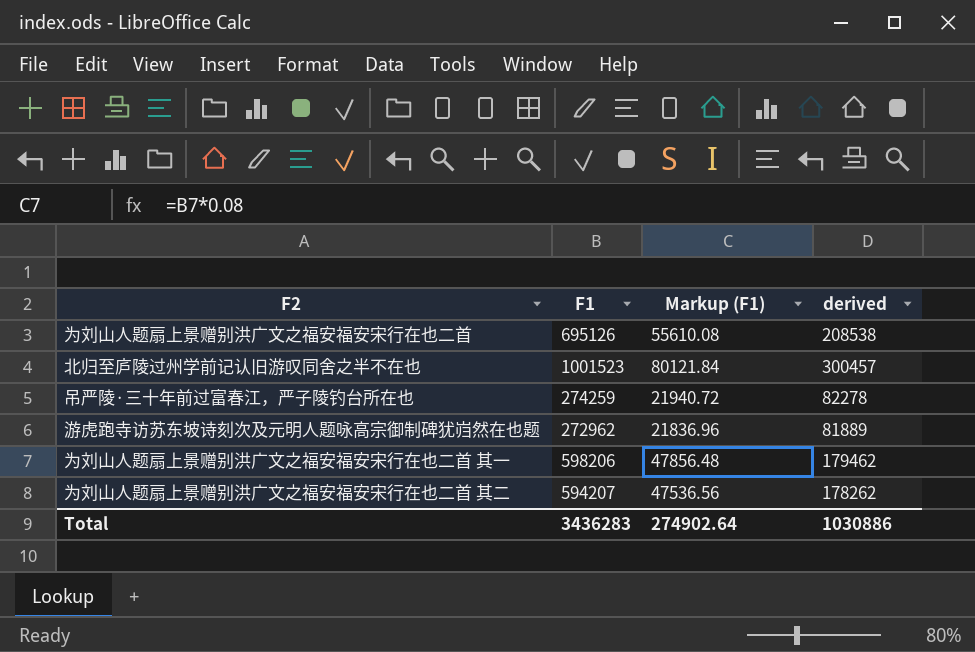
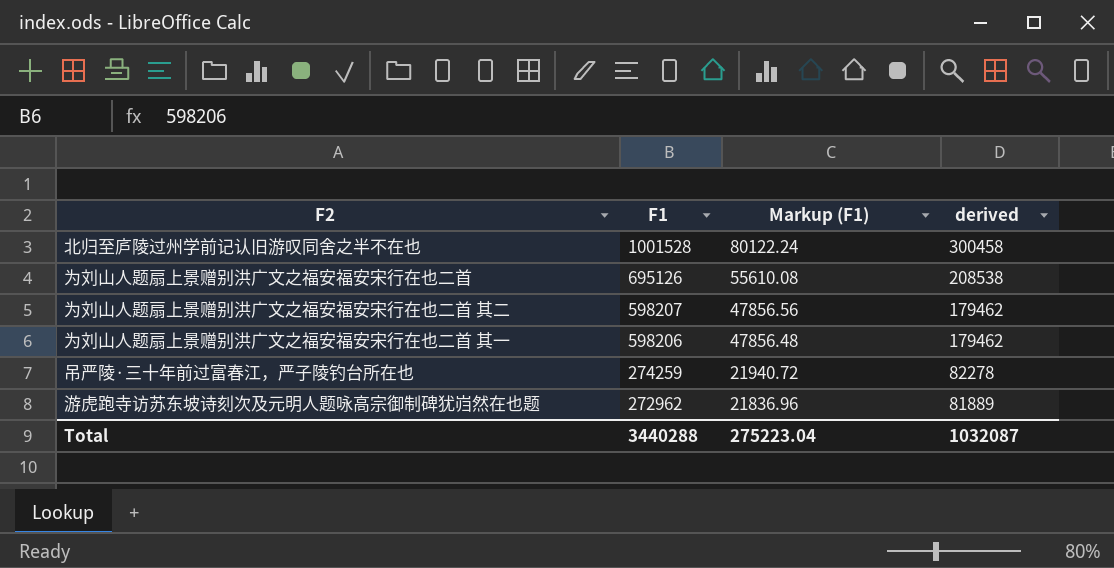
row order: none -> F1 descending
北归至庐陵过州学前记认旧游叹同舍之半不在也 | F1: 1001523 -> 1001528
北归至庐陵过州学前记认旧游叹同舍之半不在也 | Markup (F1): 80121.84 -> 80122.24
北归至庐陵过州学前记认旧游叹同舍之半不在也 | derived: 300457 -> 300458
为刘山人题扇上景赠别洪广文之福安福安宋行在也二首 其二 | F1: 594207 -> 598207
为刘山人题扇上景赠别洪广文之福安福安宋行在也二首 其二 | Markup (F1): 47536.56 -> 47856.56
为刘山人题扇上景赠别洪广文之福安福安宋行在也二首 其二 | derived: 178262 -> 179462
Total | F1: 3436283 -> 3440288
Total | Markup (F1): 274902.64 -> 275223.04
Total | derived: 1030886 -> 1032087

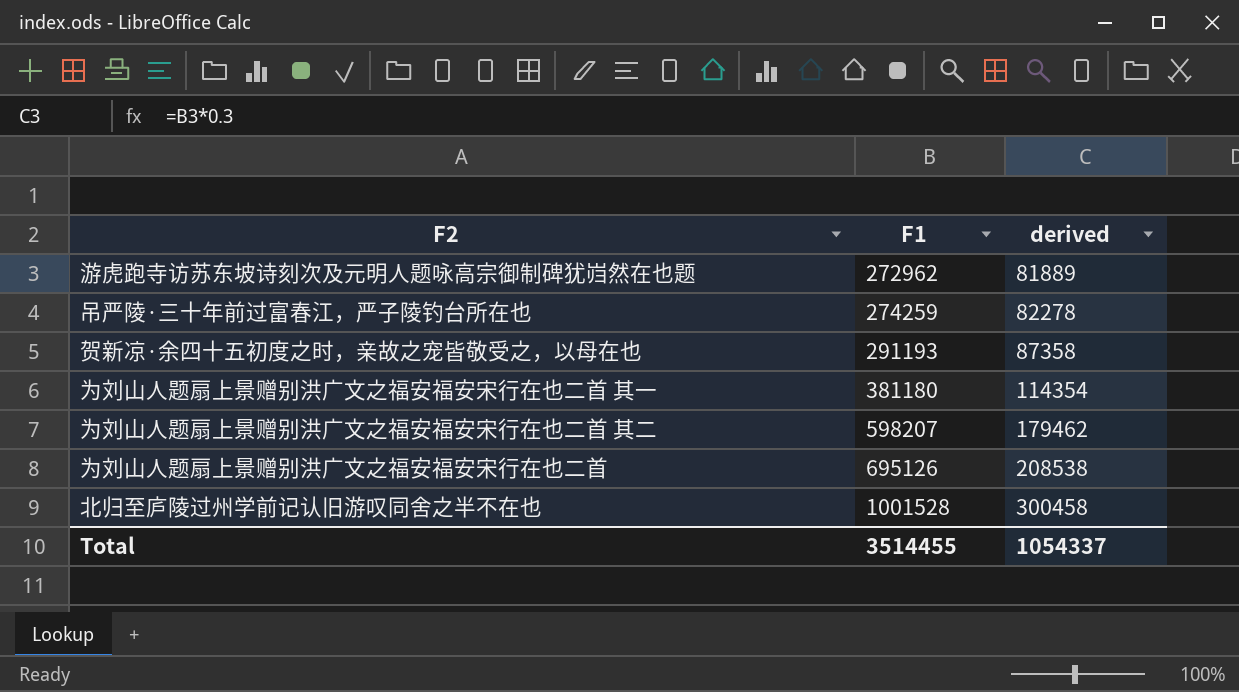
row order: F1 descending -> F1 ascending
column Markup (F1) | formula: [F1] * 0.08 -> none
row 贺新凉·余四十五初度之时，亲故之宠皆敬受之，以母在也: none -> 291193 | 87358
为刘山人题扇上景赠别洪广文之福安福安宋行在也二首 其一 | F1: 598206 -> 381180
为刘山人题扇上景赠别洪广文之福安福安宋行在也二首 其一 | derived: 179462 -> 114354
Total | F1: 3440288 -> 3514455
Total | derived: 1032087 -> 1054337

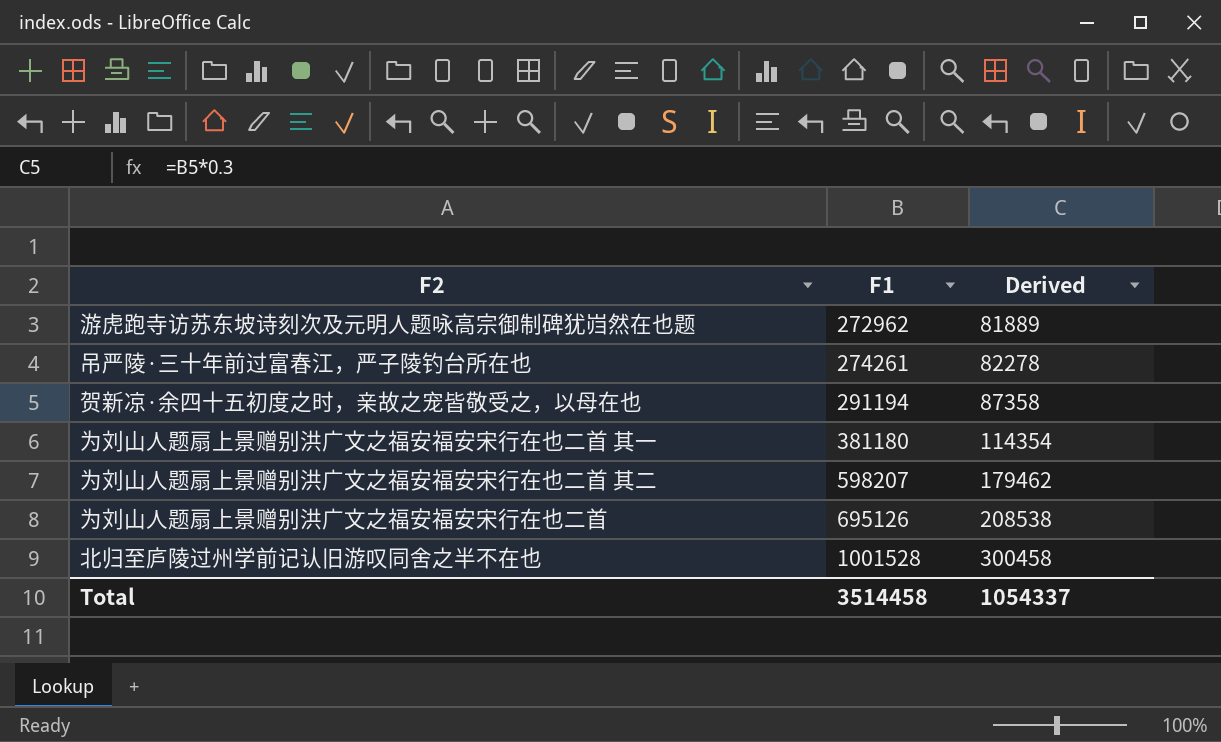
column name: derived -> Derived
吊严陵·三十年前过富春江，严子陵钓台所在也 | F1: 274259 -> 274261
贺新凉·余四十五初度之时，亲故之宠皆敬受之，以母在也 | F1: 291193 -> 291194
Total | F1: 3514455 -> 3514458

